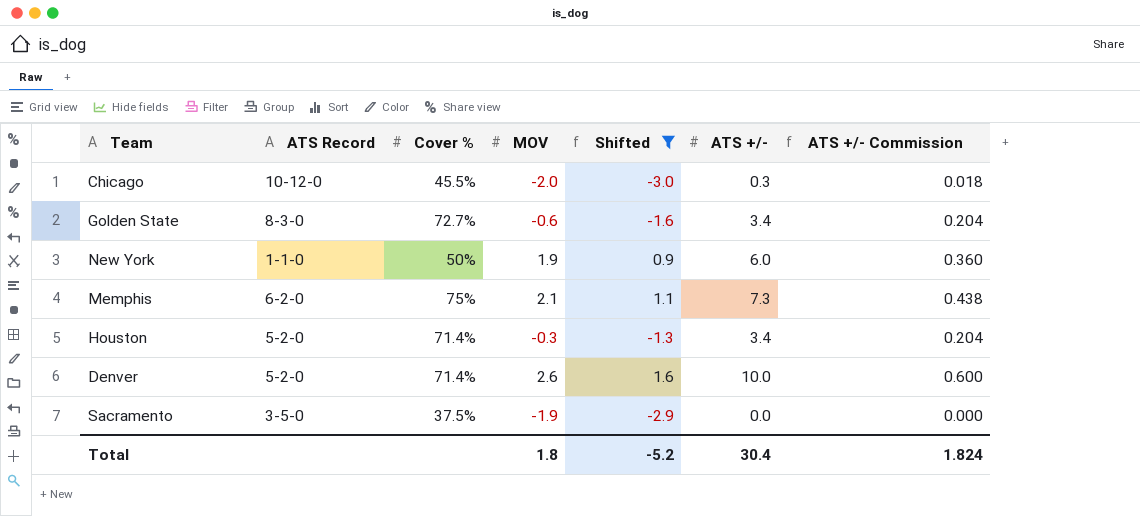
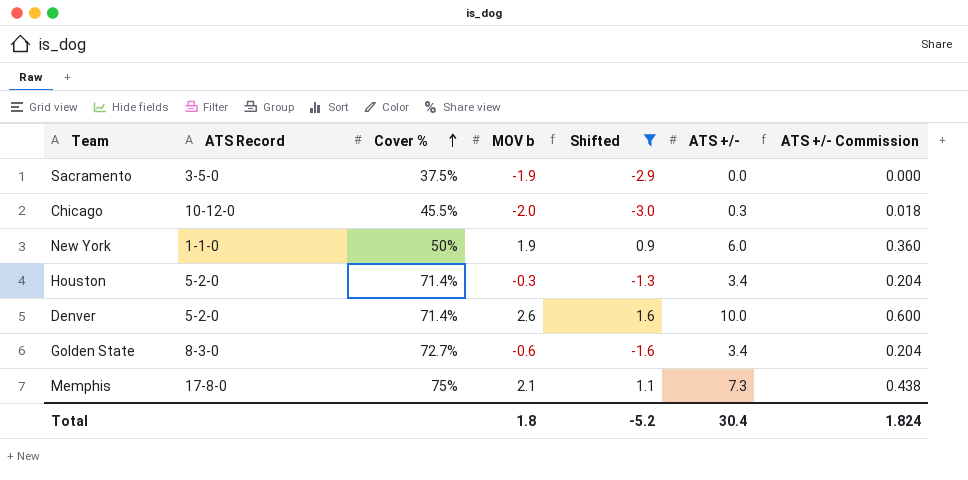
row order: none -> Cover % ascending
column name: MOV -> MOV b
Memphis | ATS Record: 6-2-0 -> 17-8-0

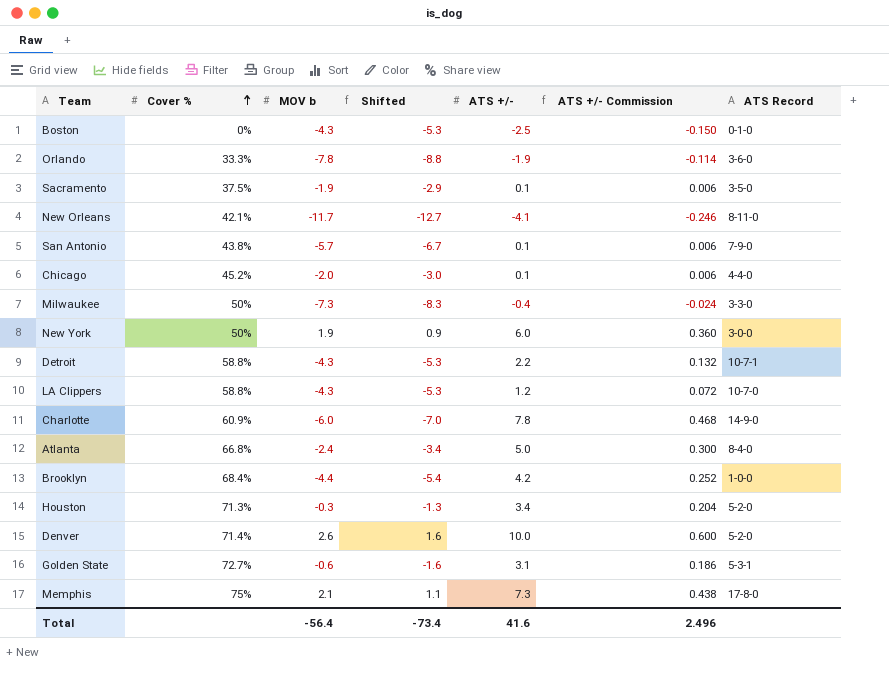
filter: Shifted >= -3.0 -> none
column ATS Record | position: 2 -> 7
Sacramento | ATS +/-: 0.0 -> 0.1
Sacramento | ATS +/- Commission: 0.000 -> 0.006
Chicago | Cover %: 45.5% -> 45.2%
Chicago | ATS +/-: 0.3 -> 0.1
Chicago | ATS +/- Commission: 0.018 -> 0.006
Chicago | ATS Record: 10-12-0 -> 4-4-0
New York | ATS Record: 1-1-0 -> 3-0-0
Houston | Cover %: 71.4% -> 71.3%
Golden State | ATS +/-: 3.4 -> 3.1
Golden State | ATS +/- Commission: 0.204 -> 0.186
Golden State | ATS Record: 8-3-0 -> 5-3-1
Total | MOV b: 1.8 -> -56.4
Total | Shifted: -5.2 -> -73.4
Total | ATS +/-: 30.4 -> 41.6
Total | ATS +/- Commission: 1.824 -> 2.496

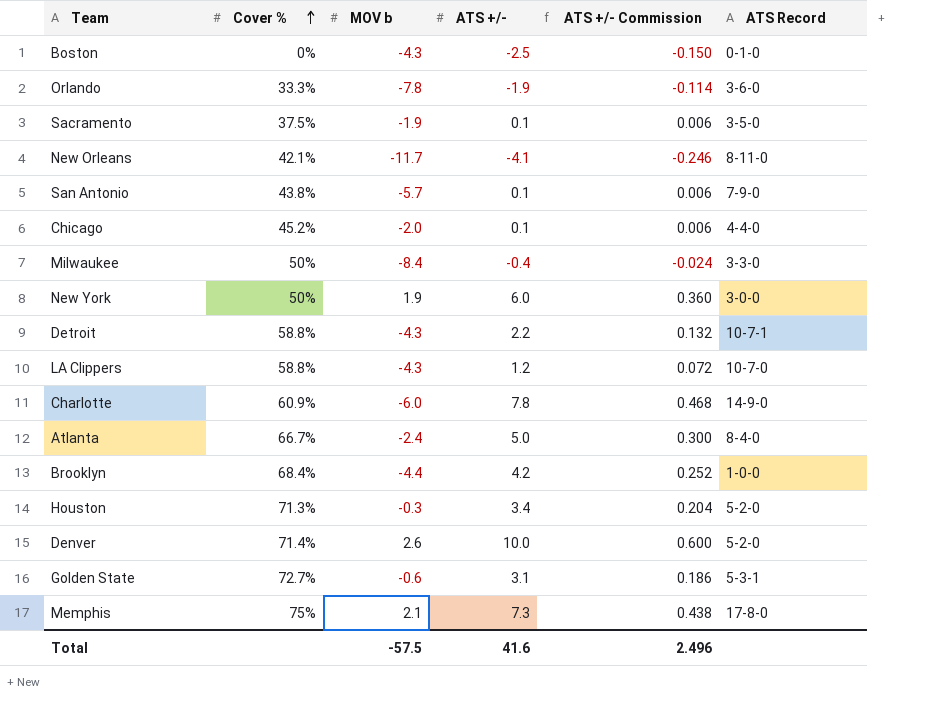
column Shifted | formula: [MOV b] - 1 -> none
Milwaukee | MOV b: -7.3 -> -8.4
Atlanta | Cover %: 66.8% -> 66.7%
Total | MOV b: -56.4 -> -57.5

